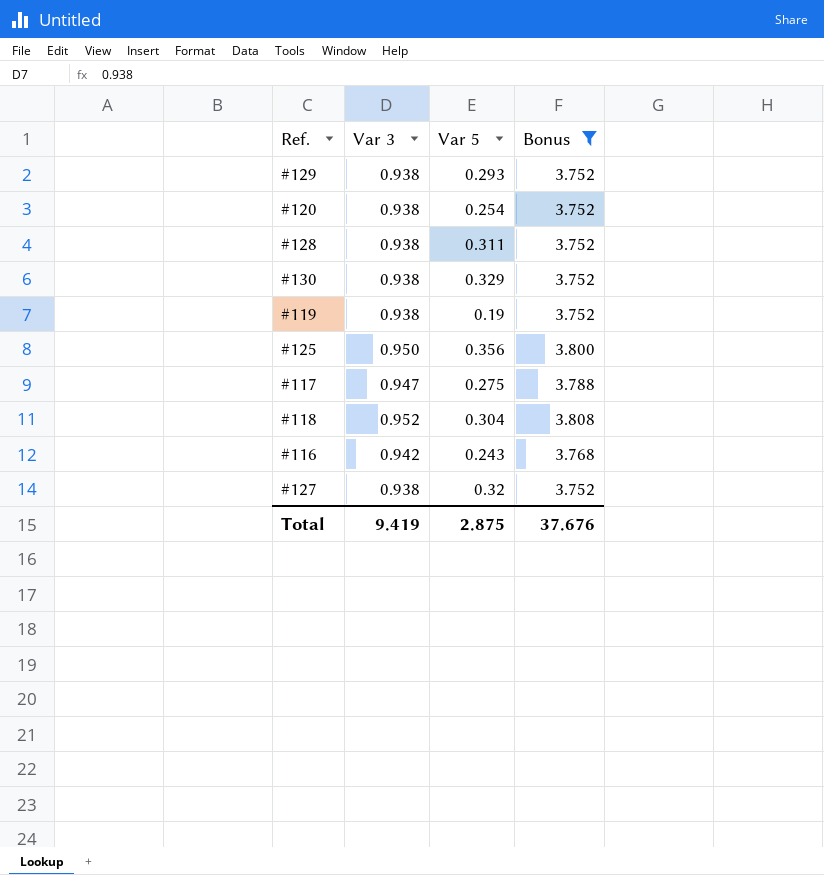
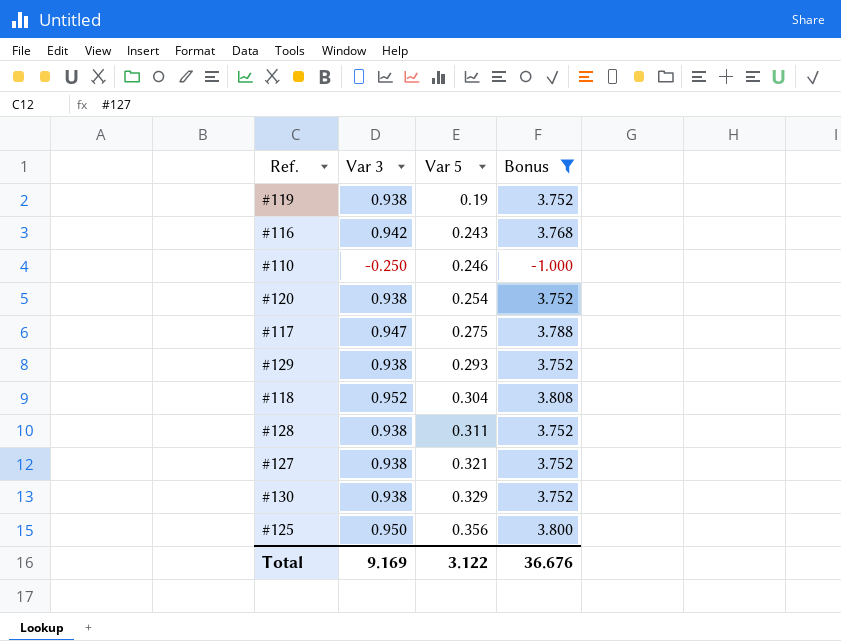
row order: none -> Var 5 ascending
row #110: none -> -0.250 | 0.246 | -1.000
#127 | Var 5: 0.32 -> 0.321
Total | Var 3: 9.419 -> 9.169
Total | Var 5: 2.875 -> 3.122
Total | Bonus: 37.676 -> 36.676

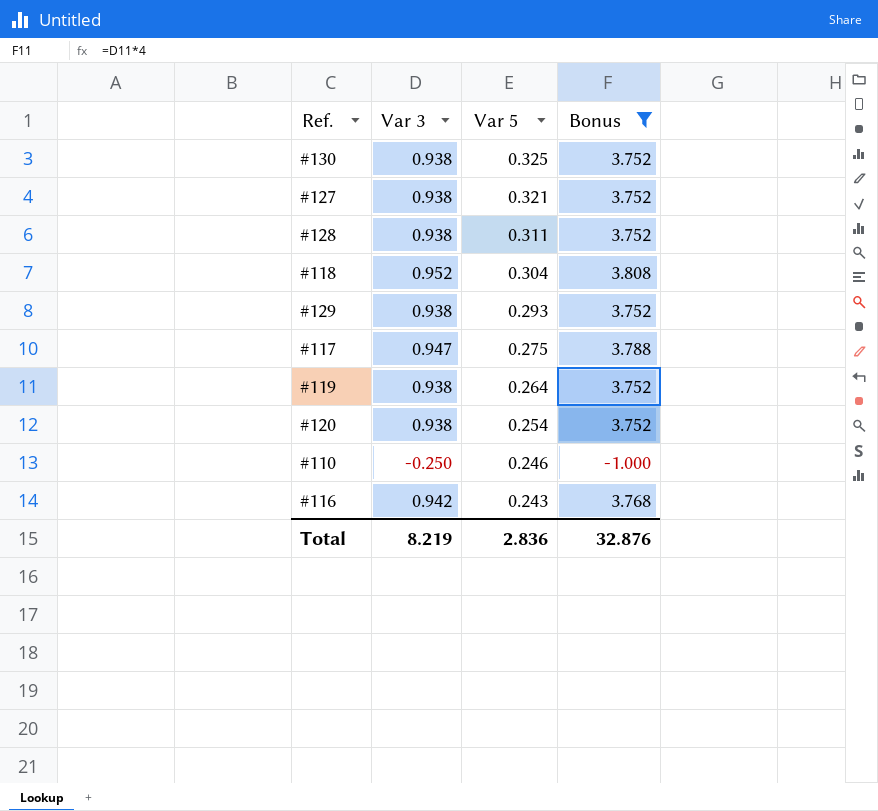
row order: Var 5 ascending -> Var 5 descending
row #125: 0.950 | 0.356 | 3.800 -> none
#130 | Var 5: 0.329 -> 0.325
#119 | Var 5: 0.19 -> 0.264
Total | Var 3: 9.169 -> 8.219
Total | Var 5: 3.122 -> 2.836
Total | Bonus: 36.676 -> 32.876

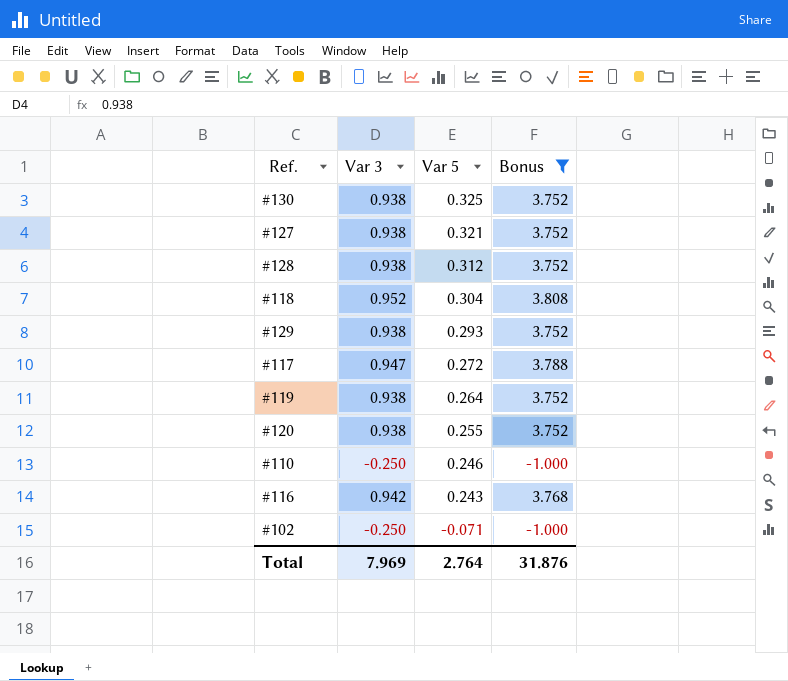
#128 | Var 5: 0.311 -> 0.312
#117 | Var 5: 0.275 -> 0.272
#120 | Var 5: 0.254 -> 0.255
row #102: none -> -0.250 | -0.071 | -1.000
Total | Var 3: 8.219 -> 7.969
Total | Var 5: 2.836 -> 2.764
Total | Bonus: 32.876 -> 31.876

